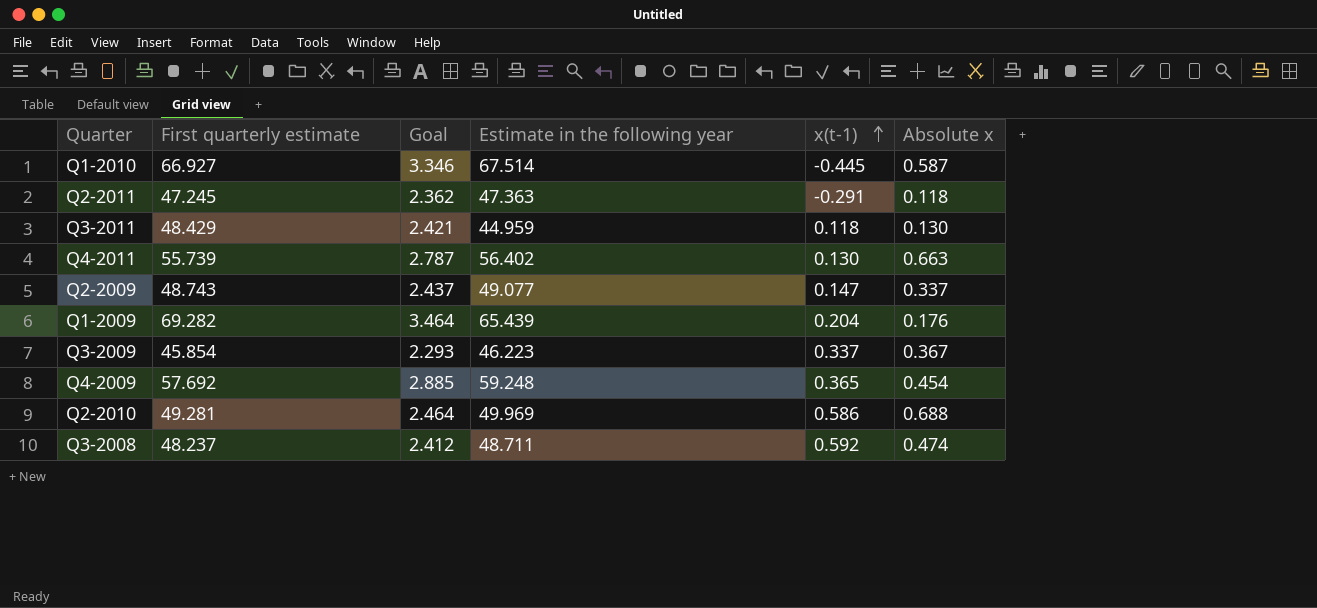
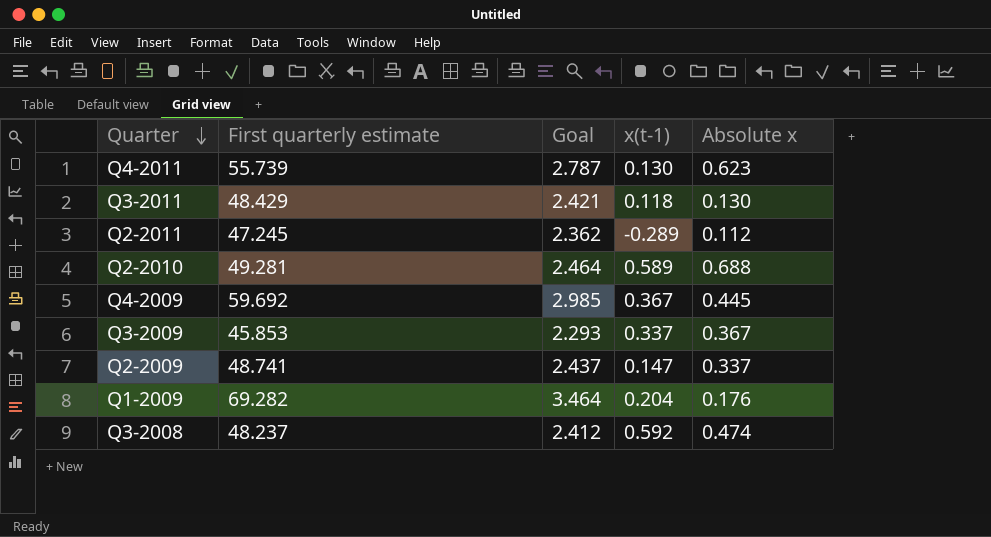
row order: x(t-1) ascending -> Quarter descending
column Estimate in the following year | position: 4 -> none
row Q1-2010: 66.927 | 3.346 | 67.514 | -0.445 | 0.587 -> none
Q4-2011 | Absolute x: 0.663 -> 0.623
Q2-2011 | x(t-1): -0.291 -> -0.289
Q2-2011 | Absolute x: 0.118 -> 0.112
Q2-2010 | x(t-1): 0.586 -> 0.589
Q4-2009 | First quarterly estimate: 57.692 -> 59.692
Q4-2009 | Goal: 2.885 -> 2.985
Q4-2009 | x(t-1): 0.365 -> 0.367
Q4-2009 | Absolute x: 0.454 -> 0.445
Q3-2009 | First quarterly estimate: 45.854 -> 45.853
Q2-2009 | First quarterly estimate: 48.743 -> 48.741

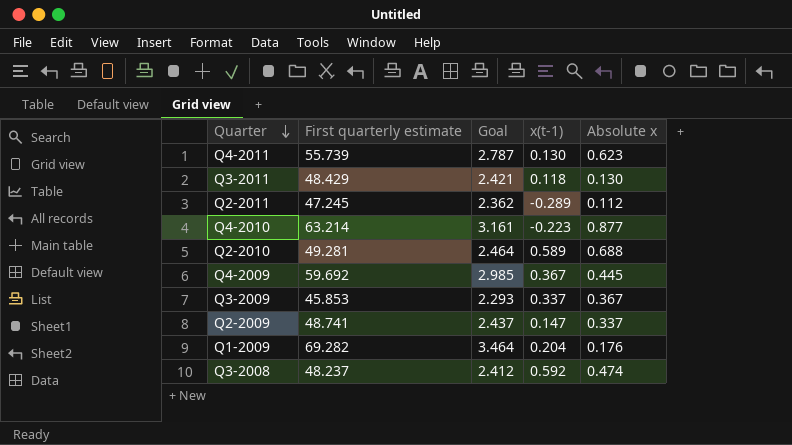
row Q4-2010: none -> 63.214 | 3.161 | -0.223 | 0.877

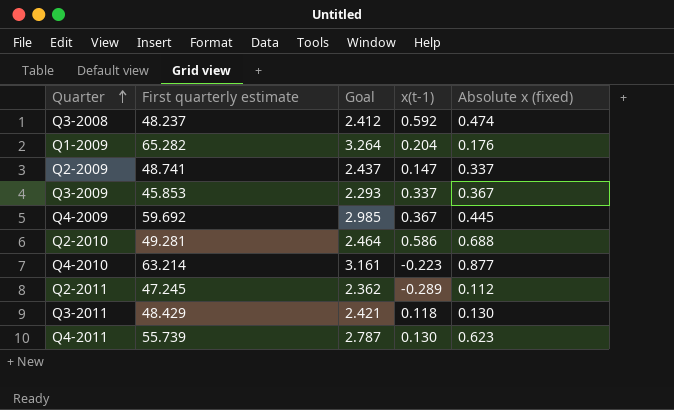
row order: Quarter descending -> Quarter ascending
column name: Absolute x -> Absolute x (fixed)
Q1-2009 | First quarterly estimate: 69.282 -> 65.282
Q1-2009 | Goal: 3.464 -> 3.264
Q2-2010 | x(t-1): 0.589 -> 0.586

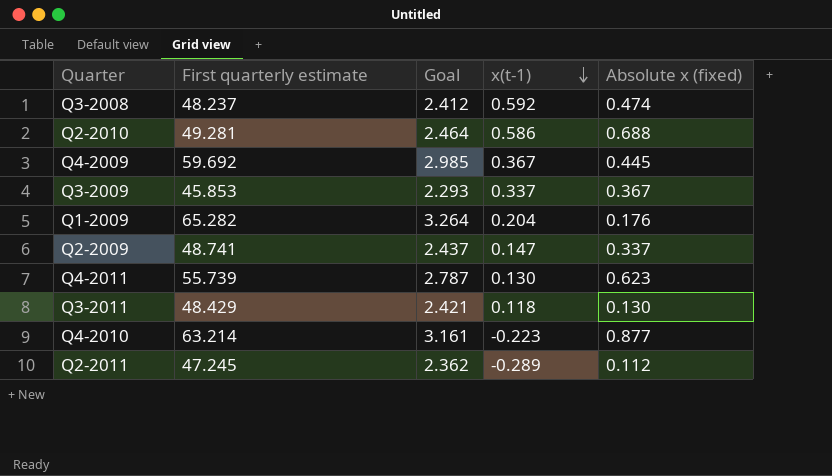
row order: Quarter ascending -> x(t-1) descending

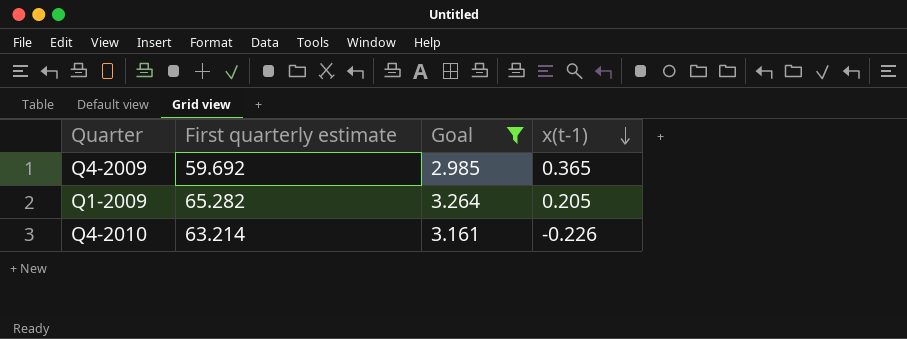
filter: none -> Goal >= 2.985
column Absolute x (fixed) | position: 5 -> none
Q4-2009 | x(t-1): 0.367 -> 0.365
Q1-2009 | x(t-1): 0.204 -> 0.205
Q4-2010 | x(t-1): -0.223 -> -0.226

